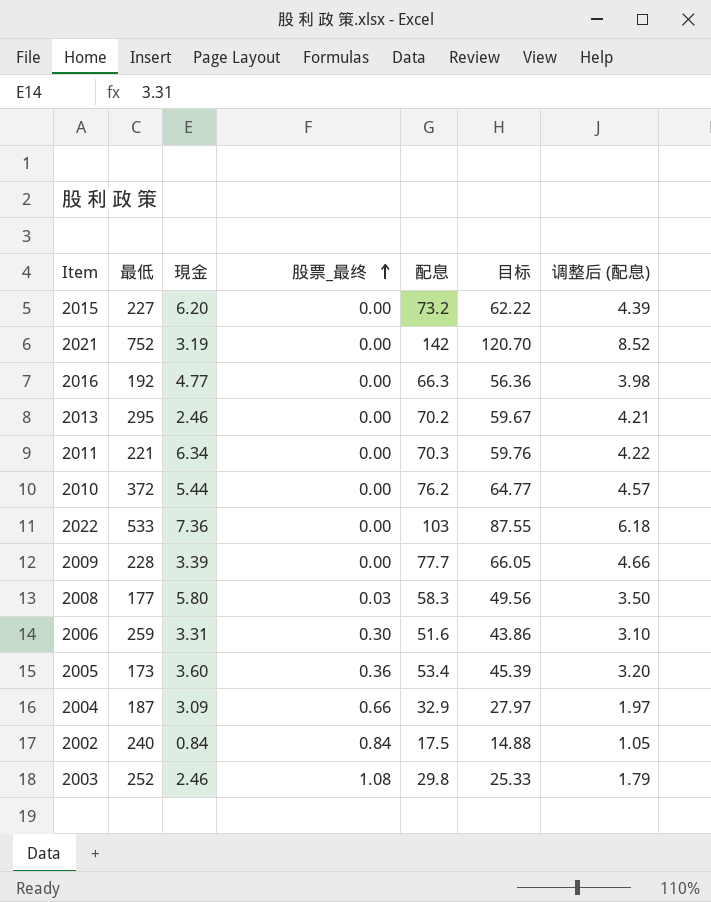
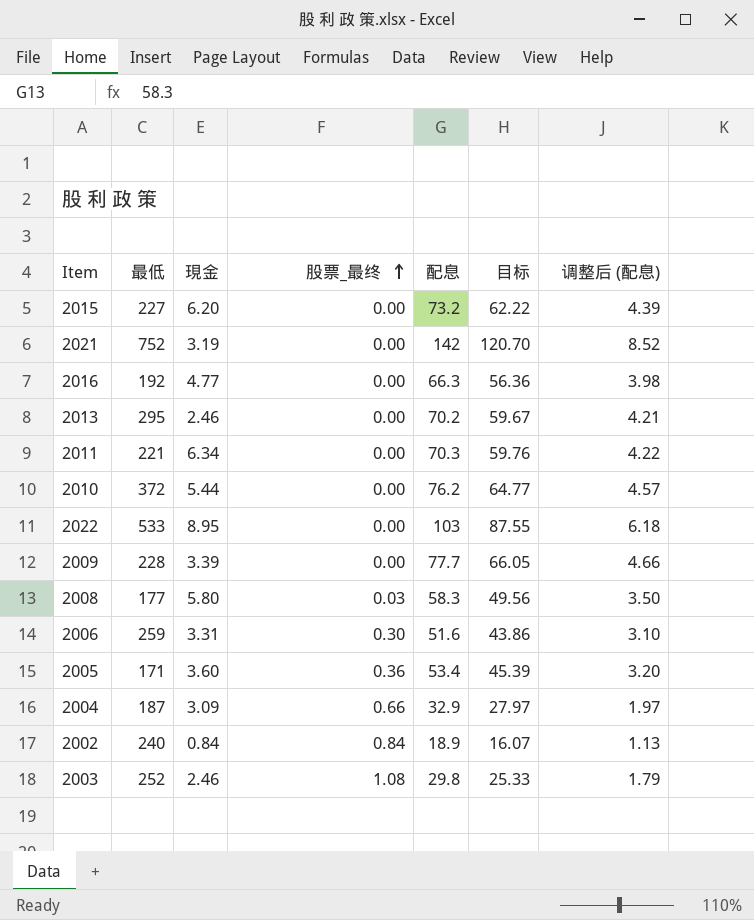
2022 | 現金: 7.36 -> 8.95
2005 | 最低: 173 -> 171
2002 | 配息: 17.5 -> 18.9
2002 | 目标: 14.88 -> 16.07
2002 | 调整后 (配息): 1.05 -> 1.13

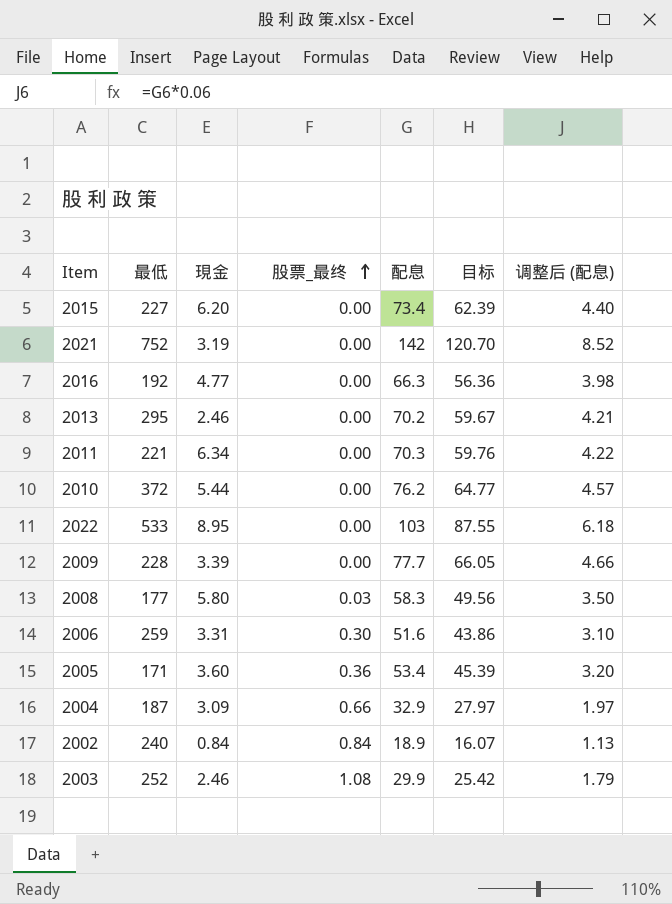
2015 | 配息: 73.2 -> 73.4
2015 | 目标: 62.22 -> 62.39
2015 | 调整后 (配息): 4.39 -> 4.40
2003 | 配息: 29.8 -> 29.9
2003 | 目标: 25.33 -> 25.42

